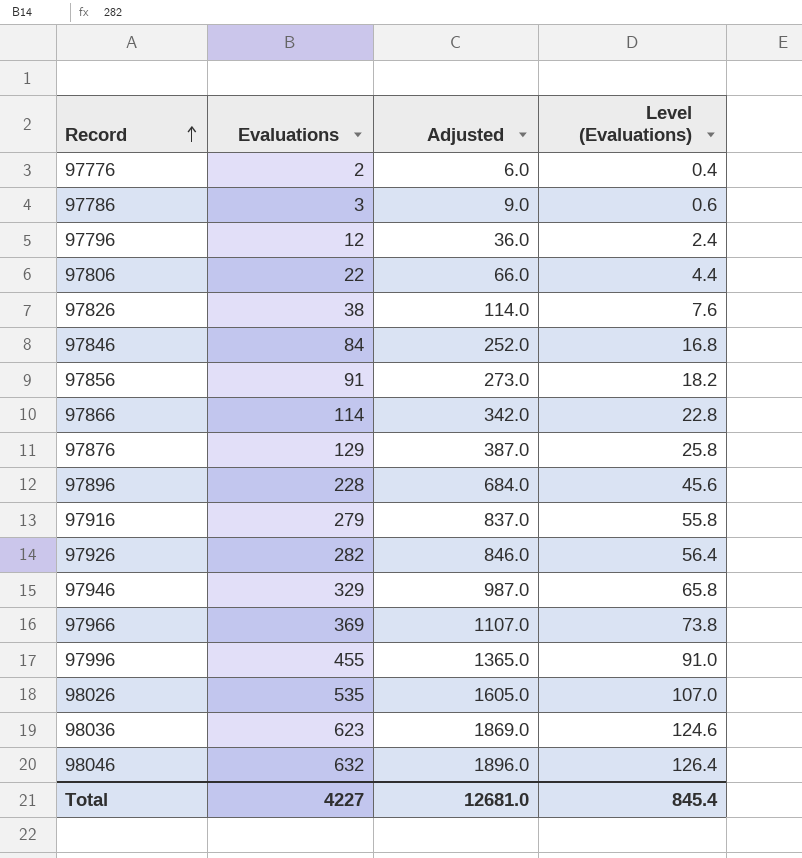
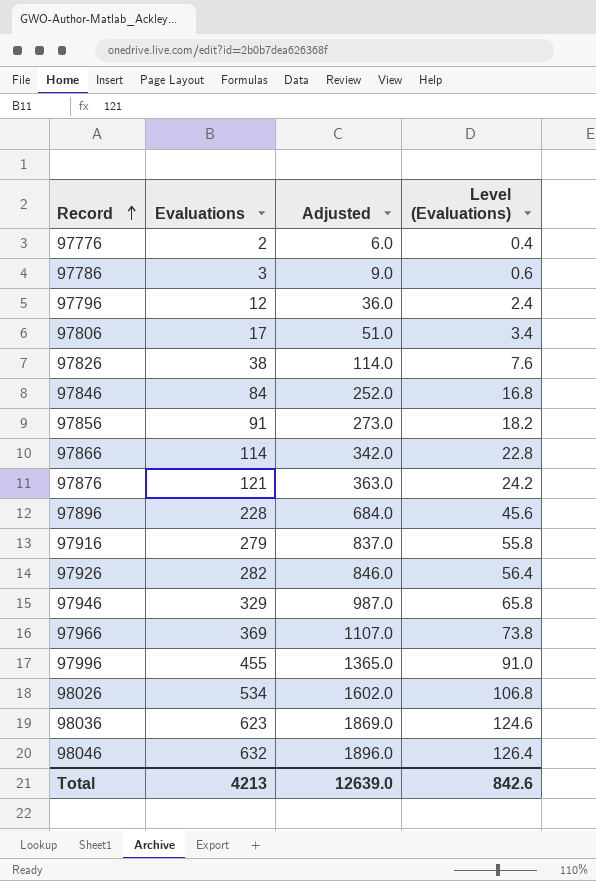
97806 | Evaluations: 22 -> 17
97806 | Adjusted: 66.0 -> 51.0
97806 | Level (Evaluations): 4.4 -> 3.4
97876 | Evaluations: 129 -> 121
97876 | Adjusted: 387.0 -> 363.0
97876 | Level (Evaluations): 25.8 -> 24.2
98026 | Evaluations: 535 -> 534
98026 | Adjusted: 1605.0 -> 1602.0
98026 | Level (Evaluations): 107.0 -> 106.8
Total | Evaluations: 4227 -> 4213
Total | Adjusted: 12681.0 -> 12639.0
Total | Level (Evaluations): 845.4 -> 842.6

